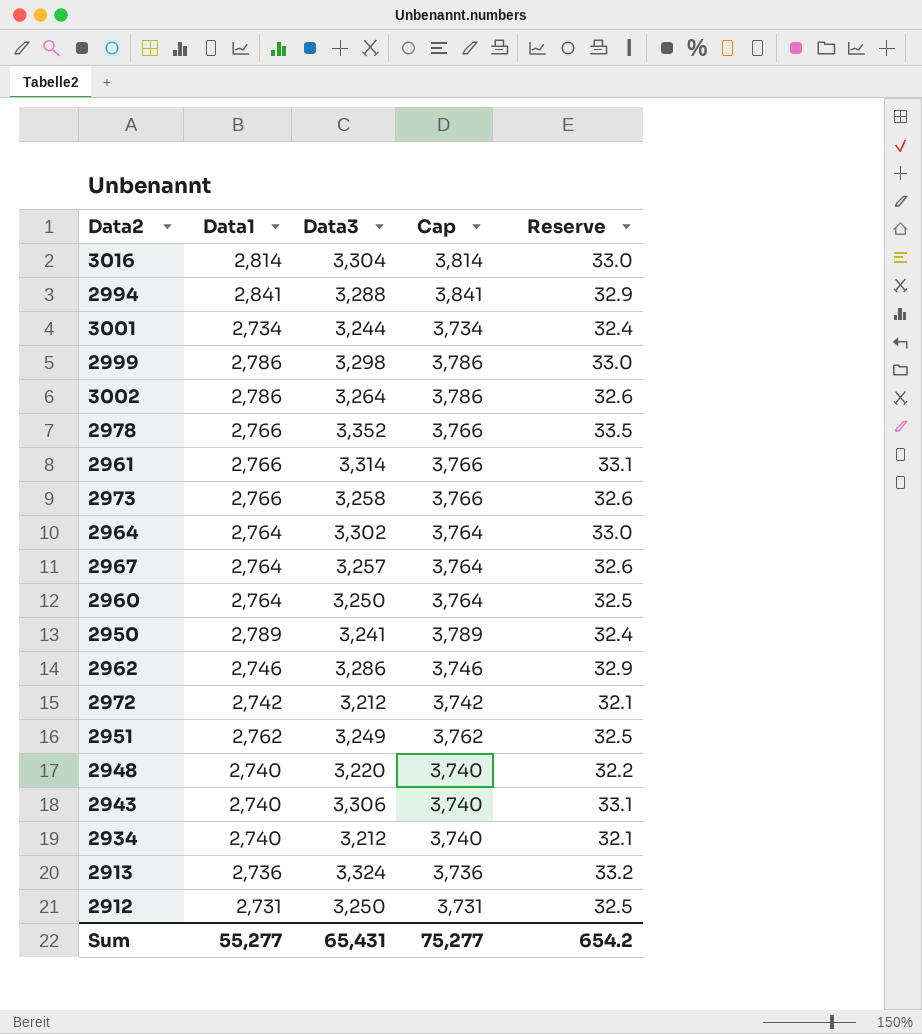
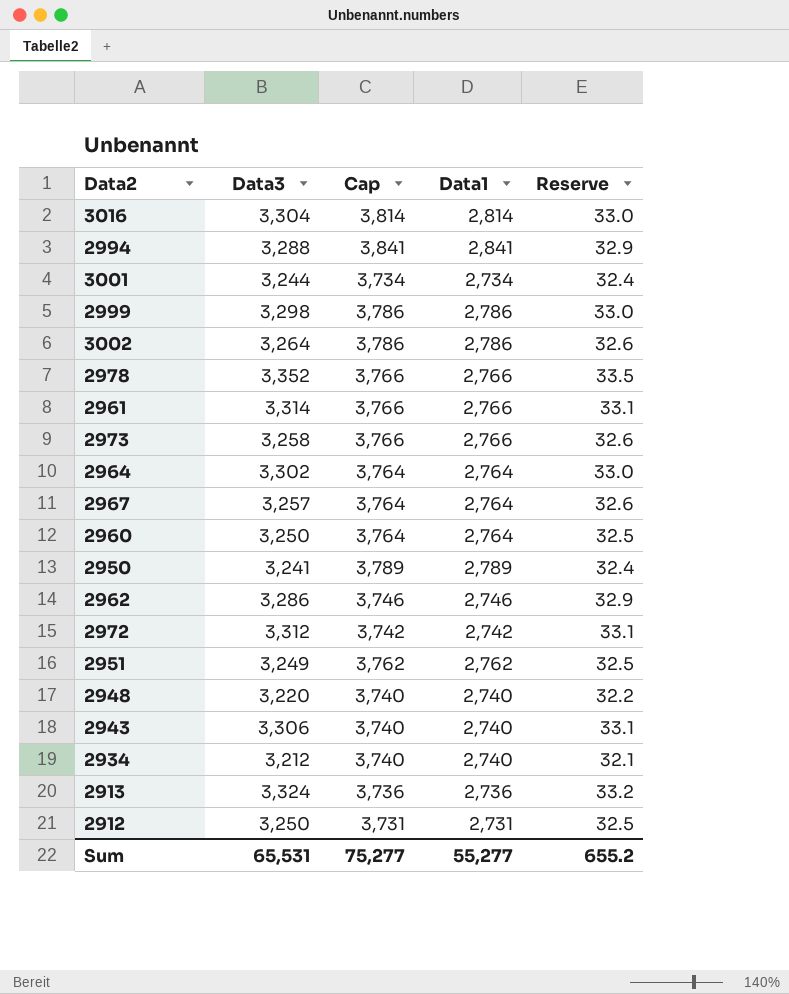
column Data1 | position: 2 -> 4
2972 | Data3: 3,212 -> 3,312
2972 | Reserve: 32.1 -> 33.1
Sum | Data3: 65,431 -> 65,531
Sum | Reserve: 654.2 -> 655.2

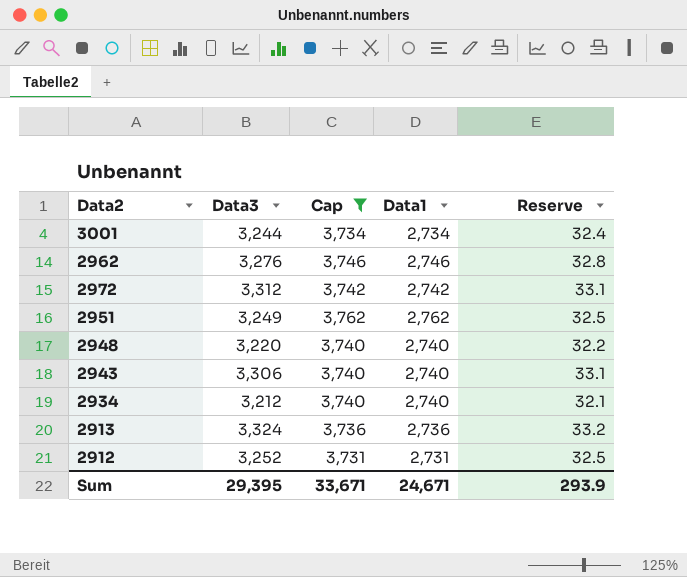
filter: none -> Cap <= 3,762
2962 | Data3: 3,286 -> 3,276
2962 | Reserve: 32.9 -> 32.8
2912 | Data3: 3,250 -> 3,252
Sum | Data3: 65,531 -> 29,395
Sum | Cap: 75,277 -> 33,671
Sum | Data1: 55,277 -> 24,671
Sum | Reserve: 655.2 -> 293.9

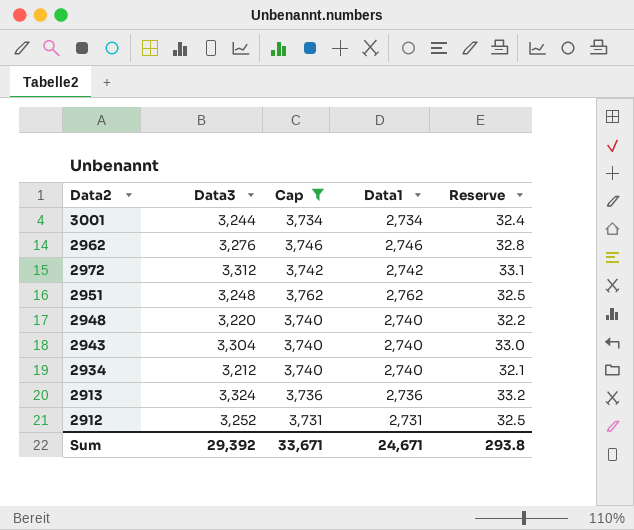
2951 | Data3: 3,249 -> 3,248
2943 | Data3: 3,306 -> 3,304
2943 | Reserve: 33.1 -> 33.0
Sum | Data3: 29,395 -> 29,392
Sum | Reserve: 293.9 -> 293.8

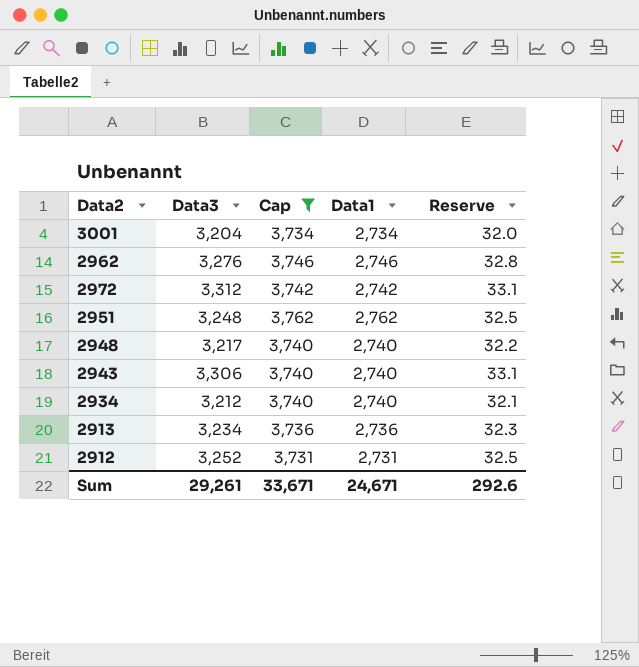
3001 | Data3: 3,244 -> 3,204
3001 | Reserve: 32.4 -> 32.0
2948 | Data3: 3,220 -> 3,217
2943 | Data3: 3,304 -> 3,306
2943 | Reserve: 33.0 -> 33.1
2913 | Data3: 3,324 -> 3,234
2913 | Reserve: 33.2 -> 32.3
Sum | Data3: 29,392 -> 29,261
Sum | Reserve: 293.8 -> 292.6

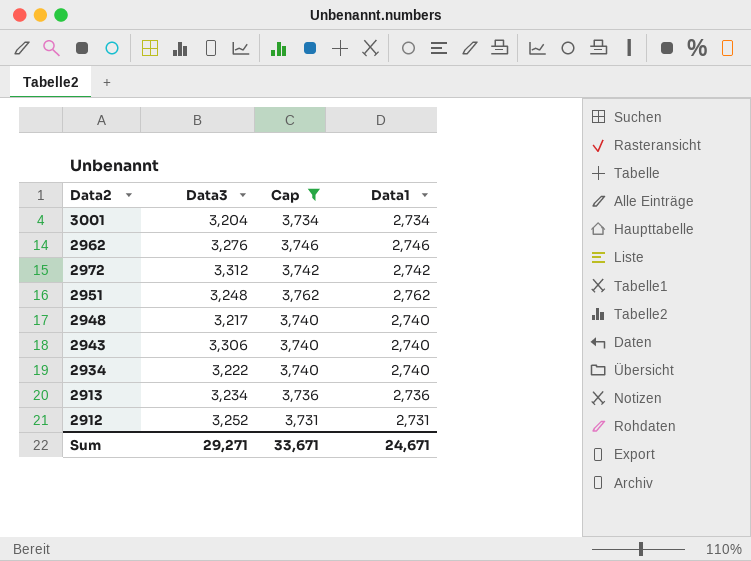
column Reserve | formula: [Data3] * 0.01 -> none
2934 | Data3: 3,212 -> 3,222
Sum | Data3: 29,261 -> 29,271

